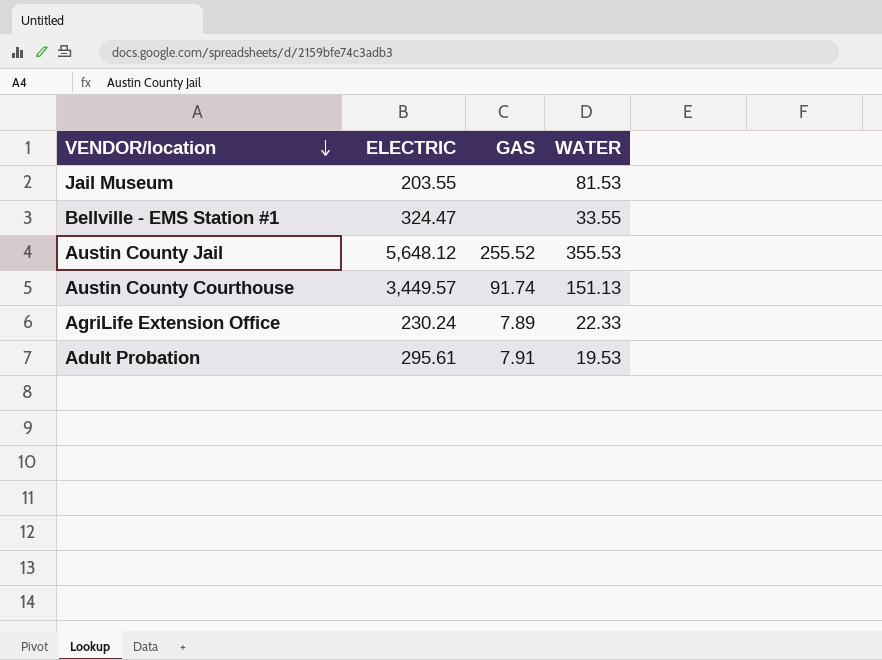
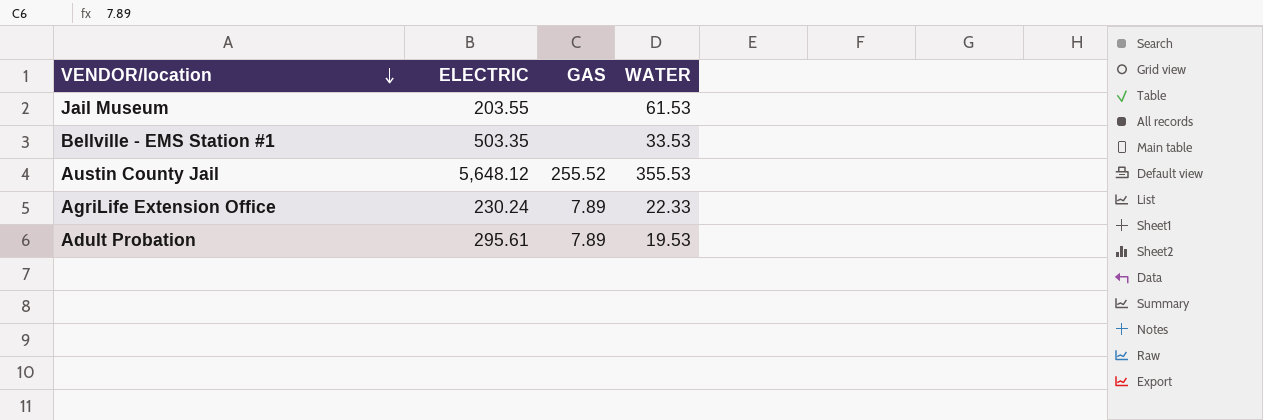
row Austin County Courthouse: 3,449.57 | 91.74 | 151.13 -> none
Jail Museum | WATER: 81.53 -> 61.53
Bellville - EMS Station #1 | ELECTRIC: 324.47 -> 503.35
Bellville - EMS Station #1 | WATER: 33.55 -> 33.53
Adult Probation | GAS: 7.91 -> 7.89

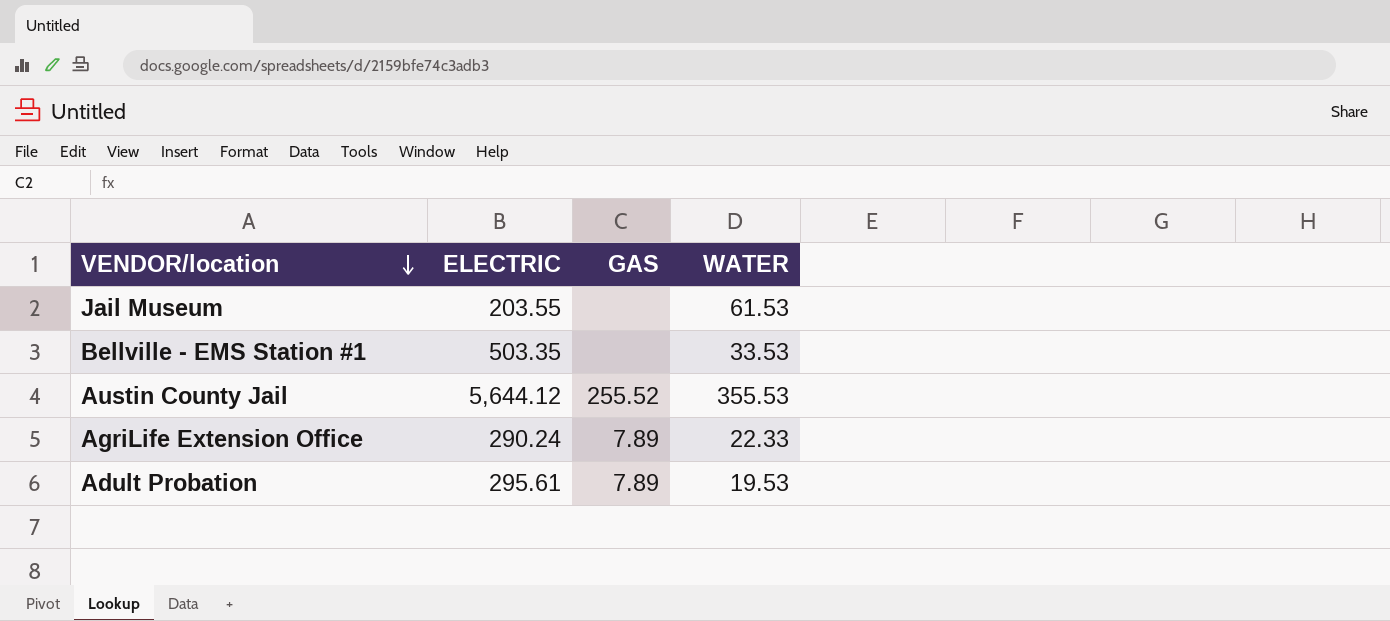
Austin County Jail | ELECTRIC: 5,648.12 -> 5,644.12
AgriLife Extension Office | ELECTRIC: 230.24 -> 290.24

